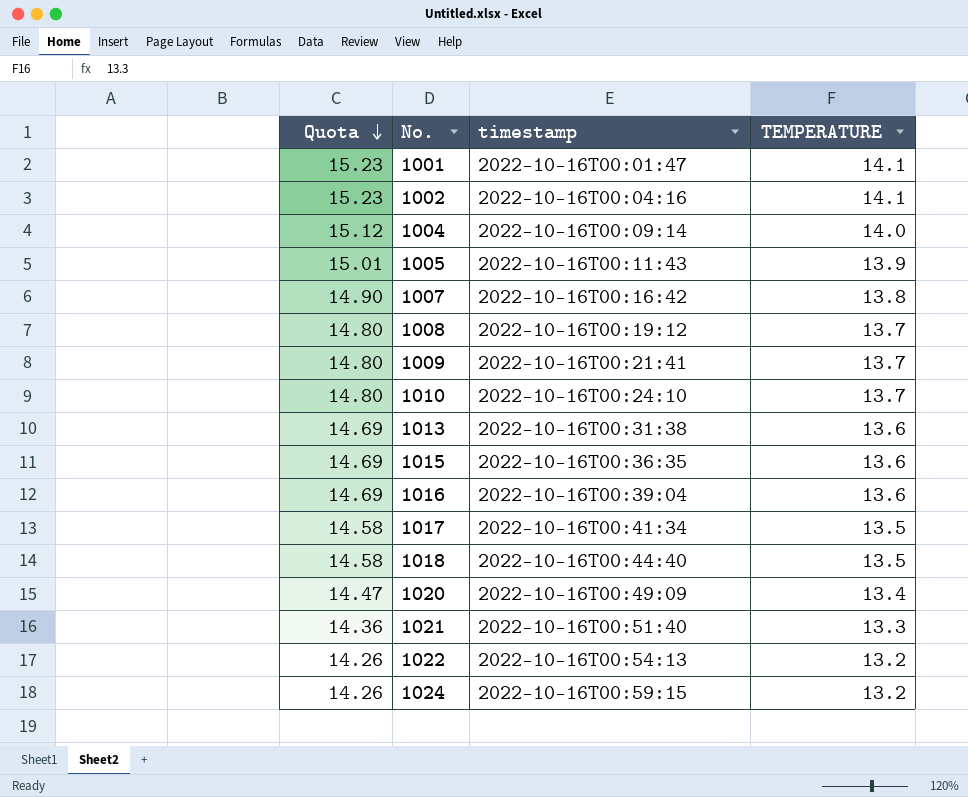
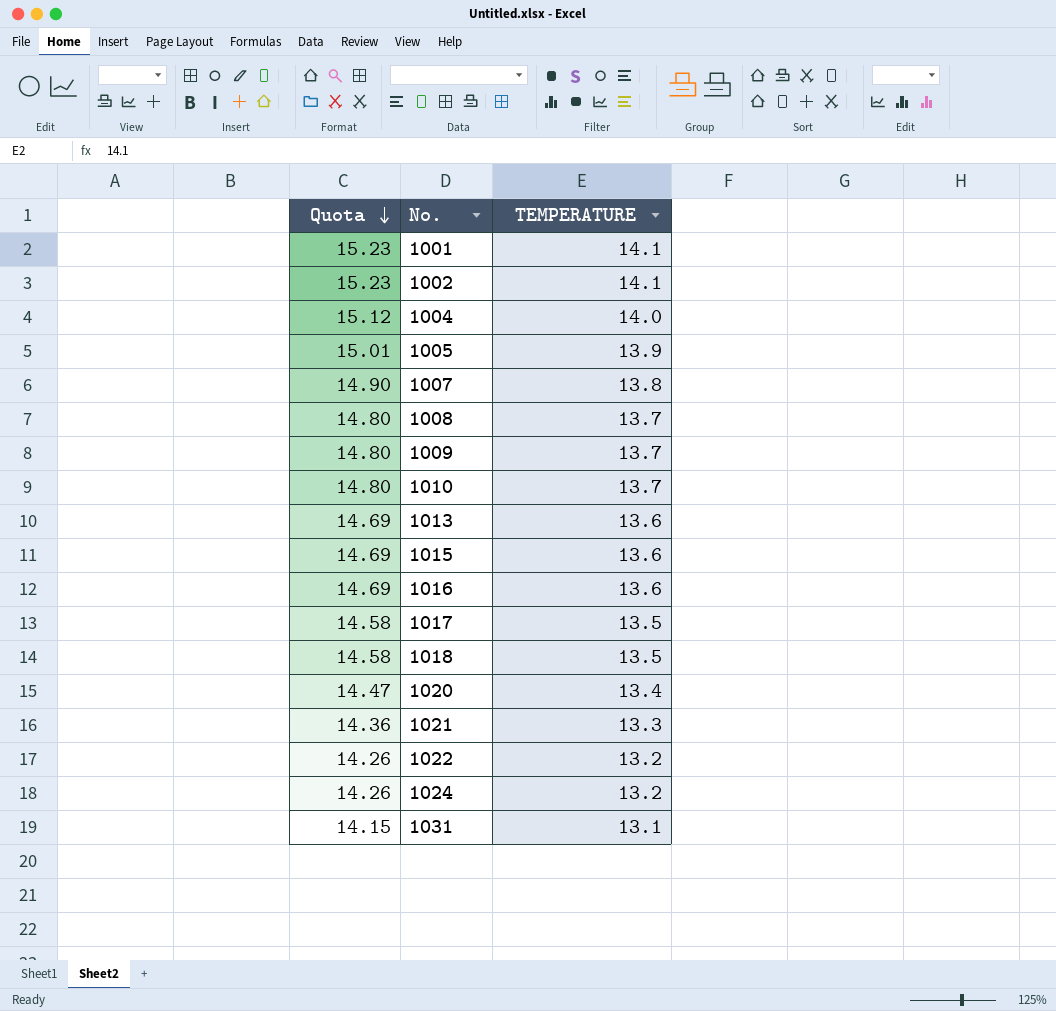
column timestamp | position: 3 -> none
row 1031: none -> 14.15 | 13.1

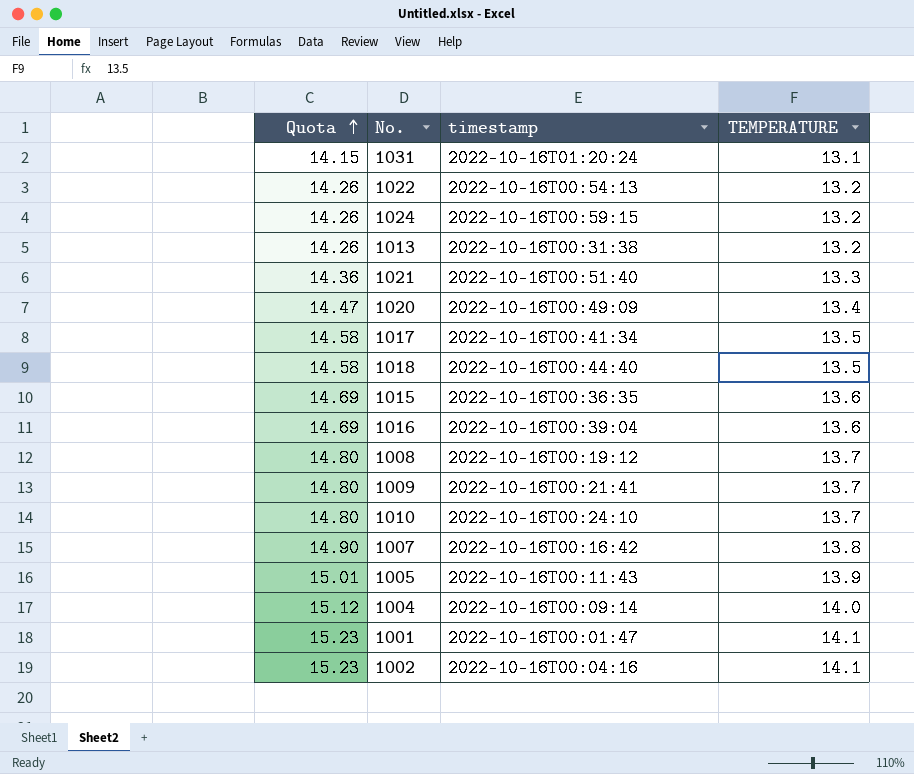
row order: Quota descending -> Quota ascending
column timestamp | position: none -> 3
1013 | Quota: 14.69 -> 14.26
1013 | TEMPERATURE: 13.6 -> 13.2

